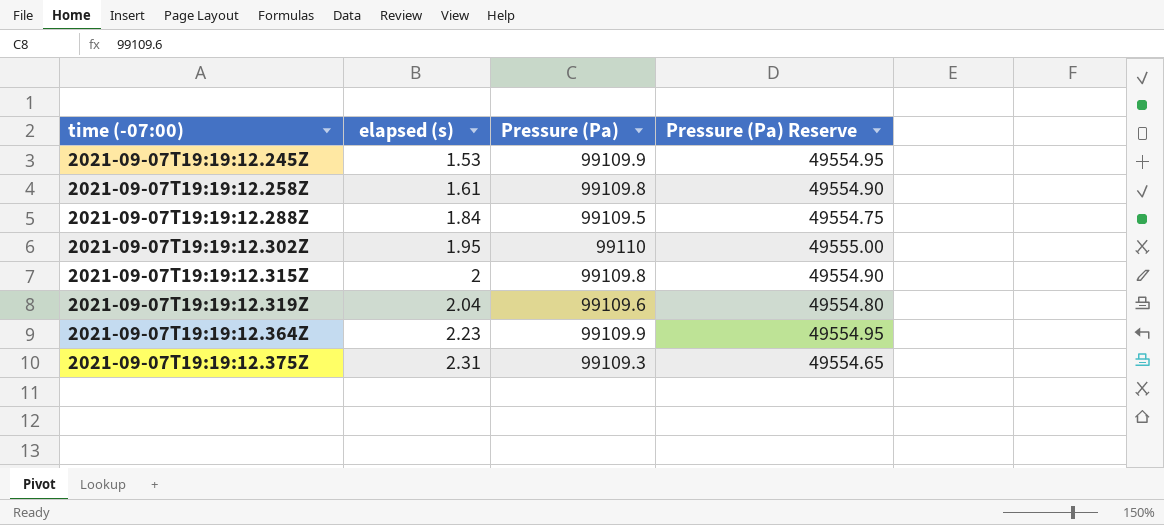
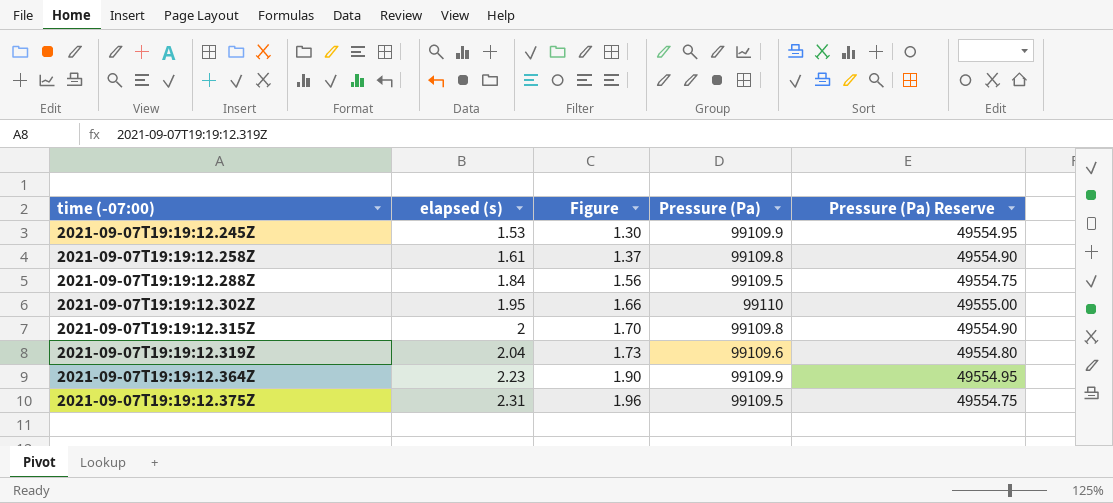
column Figure | formula: none -> [elapsed (s)] * 0.85
2021-09-07T19:19:12.375Z | Pressure (Pa): 99109.3 -> 99109.5
2021-09-07T19:19:12.375Z | Pressure (Pa) Reserve: 49554.65 -> 49554.75

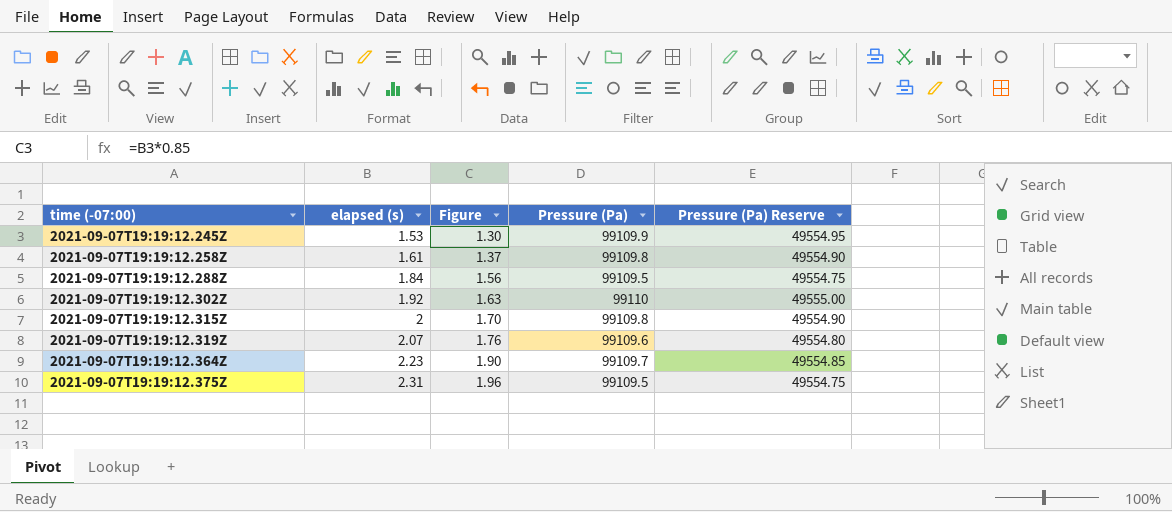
2021-09-07T19:19:12.302Z | elapsed (s): 1.95 -> 1.92
2021-09-07T19:19:12.302Z | Figure: 1.66 -> 1.63
2021-09-07T19:19:12.319Z | elapsed (s): 2.04 -> 2.07
2021-09-07T19:19:12.319Z | Figure: 1.73 -> 1.76
2021-09-07T19:19:12.364Z | Pressure (Pa): 99109.9 -> 99109.7
2021-09-07T19:19:12.364Z | Pressure (Pa) Reserve: 49554.95 -> 49554.85

